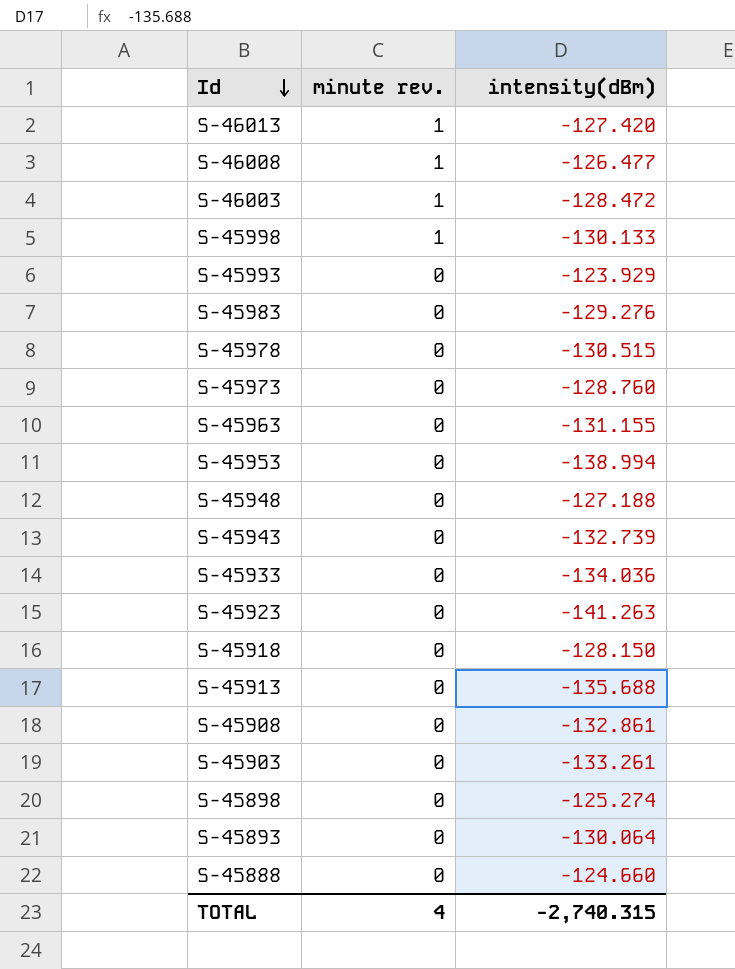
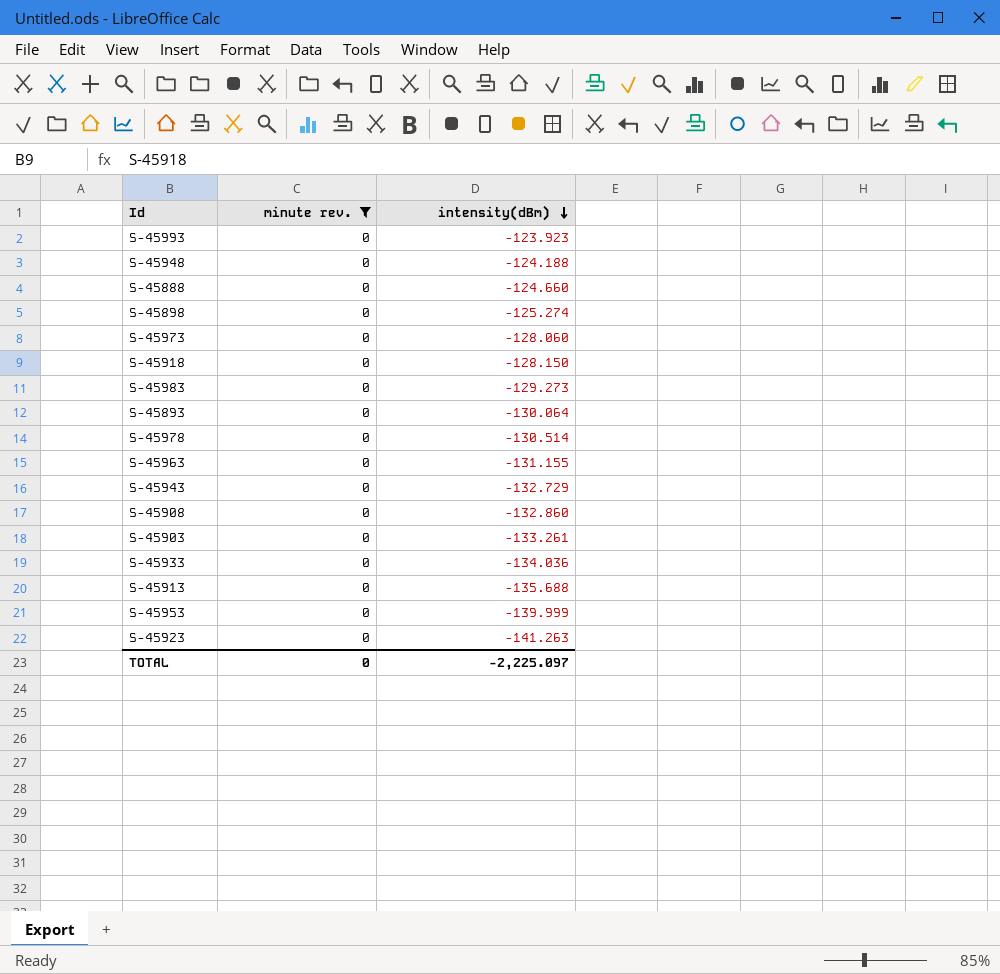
filter: none -> minute rev. = 0
row order: Id descending -> intensity(dBm) descending
S-45993 | intensity(dBm): -123.929 -> -123.923
S-45948 | intensity(dBm): -127.188 -> -124.188
S-45973 | intensity(dBm): -128.760 -> -128.060
S-45983 | intensity(dBm): -129.276 -> -129.273
S-45978 | intensity(dBm): -130.515 -> -130.514
S-45943 | intensity(dBm): -132.739 -> -132.729
S-45908 | intensity(dBm): -132.861 -> -132.860
S-45953 | intensity(dBm): -138.994 -> -139.999
TOTAL | minute rev.: 4 -> 0
TOTAL | intensity(dBm): -2,740.315 -> -2,225.097

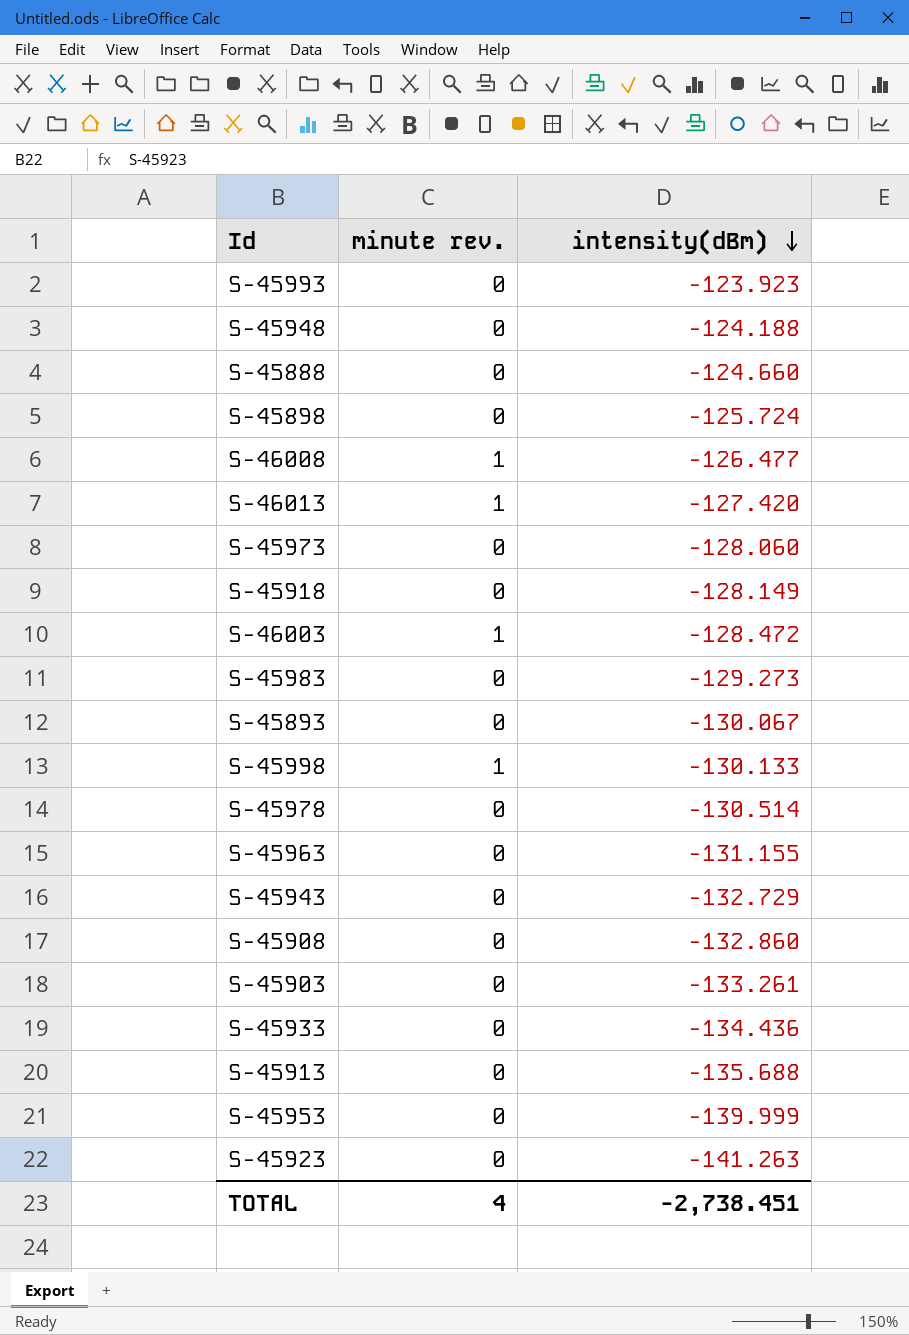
filter: minute rev. = 0 -> none
S-45898 | intensity(dBm): -125.274 -> -125.724
S-45918 | intensity(dBm): -128.150 -> -128.149
S-45893 | intensity(dBm): -130.064 -> -130.067
S-45933 | intensity(dBm): -134.036 -> -134.436
TOTAL | minute rev.: 0 -> 4
TOTAL | intensity(dBm): -2,225.097 -> -2,738.451

